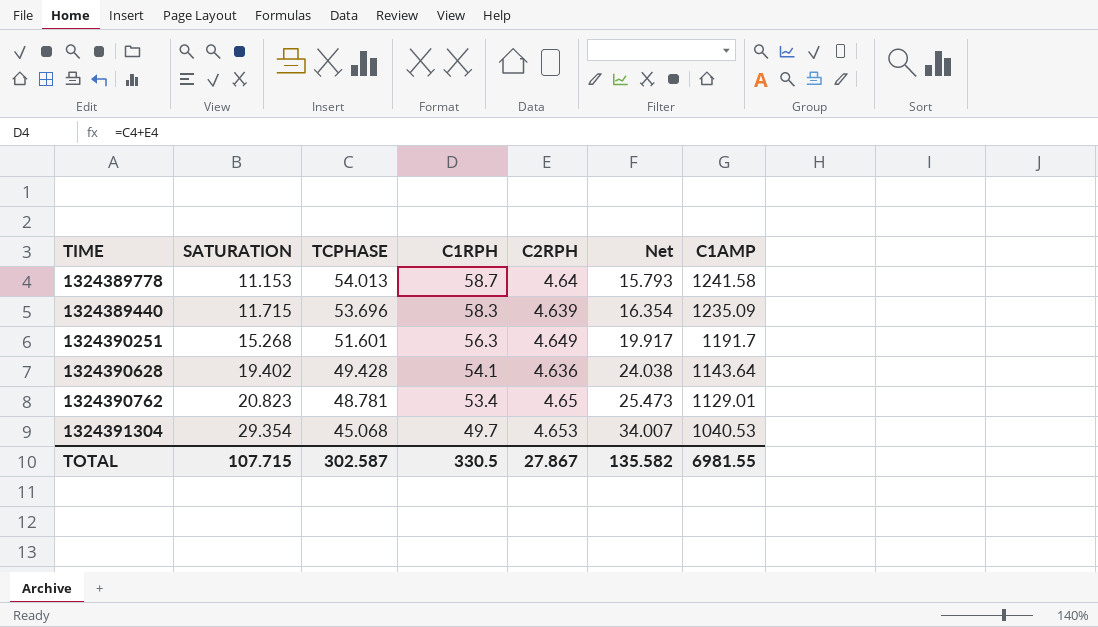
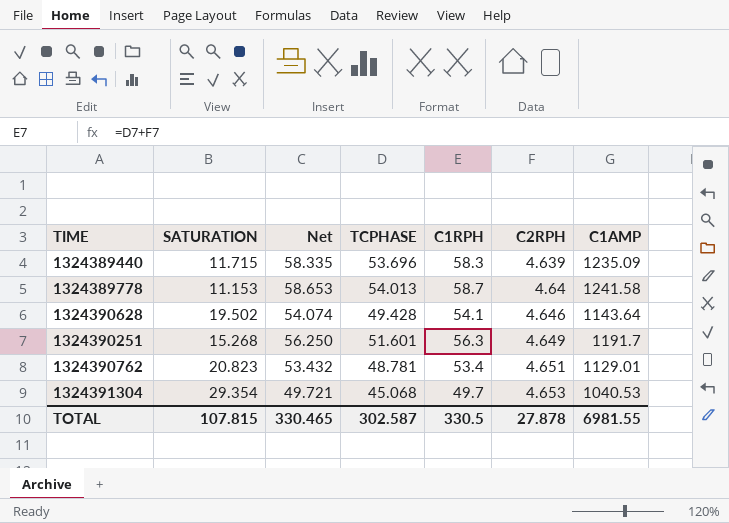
row order: SATURATION ascending -> C2RPH ascending
column Net | formula: [SATURATION] + [C2RPH] -> [TCPHASE] + [C2RPH]
column Net | position: 6 -> 3
1324390628 | SATURATION: 19.402 -> 19.502
1324390628 | C2RPH: 4.636 -> 4.646
1324390762 | C2RPH: 4.65 -> 4.651
TOTAL | SATURATION: 107.715 -> 107.815
TOTAL | Net: 135.582 -> 330.465
TOTAL | C2RPH: 27.867 -> 27.878

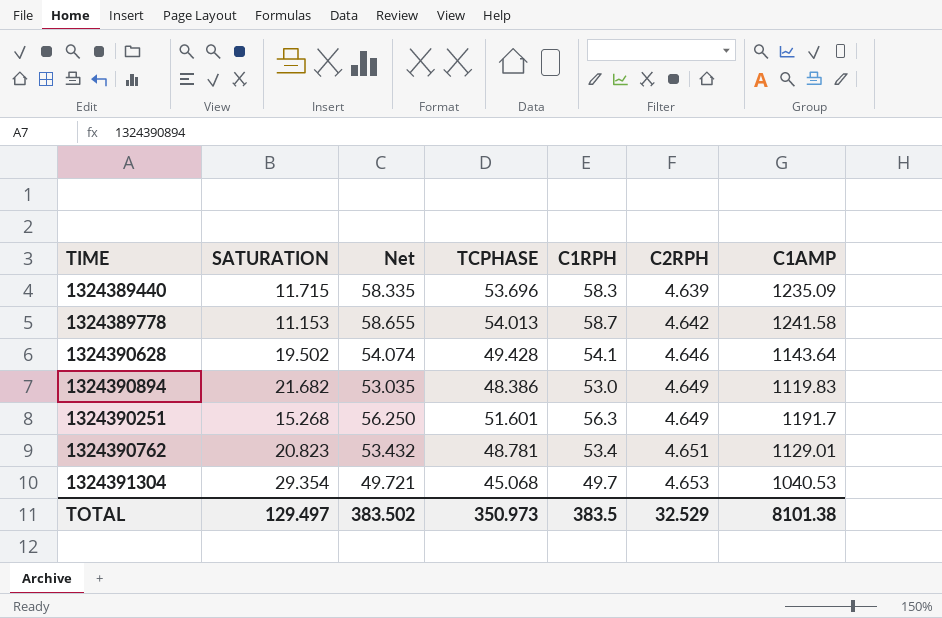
1324389778 | Net: 58.653 -> 58.655
1324389778 | C2RPH: 4.64 -> 4.642
row 1324390894: none -> 21.682 | 53.035 | 48.386 | 53.0 | 4.649 | 1119.83
TOTAL | SATURATION: 107.815 -> 129.497
TOTAL | Net: 330.465 -> 383.502
TOTAL | TCPHASE: 302.587 -> 350.973
TOTAL | C1RPH: 330.5 -> 383.5
TOTAL | C2RPH: 27.878 -> 32.529
TOTAL | C1AMP: 6981.55 -> 8101.38

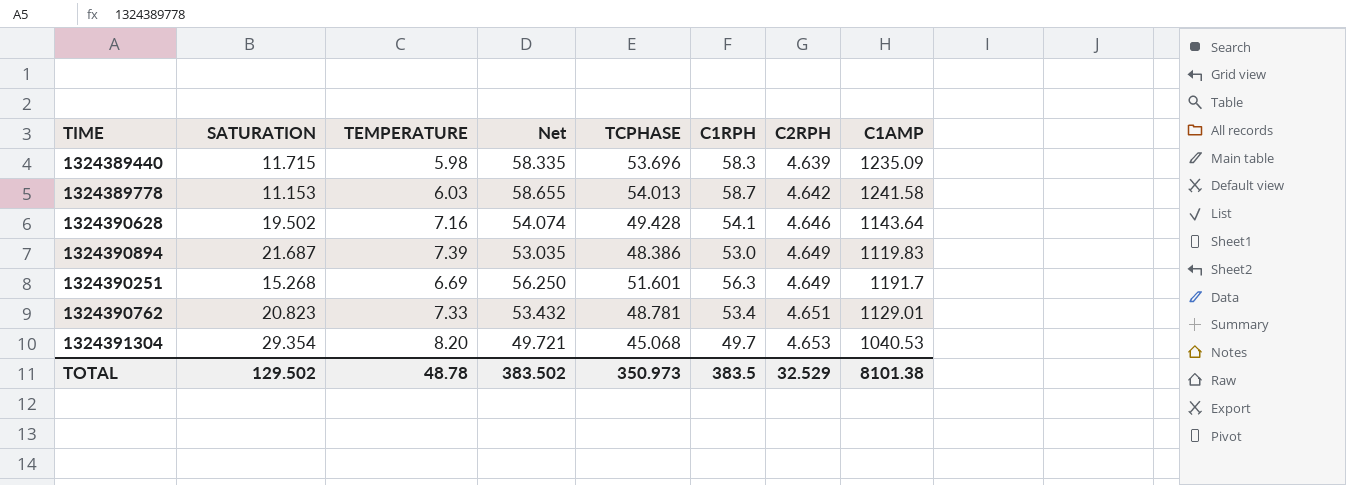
column TEMPERATURE | position: none -> 3
1324390894 | SATURATION: 21.682 -> 21.687
TOTAL | SATURATION: 129.497 -> 129.502

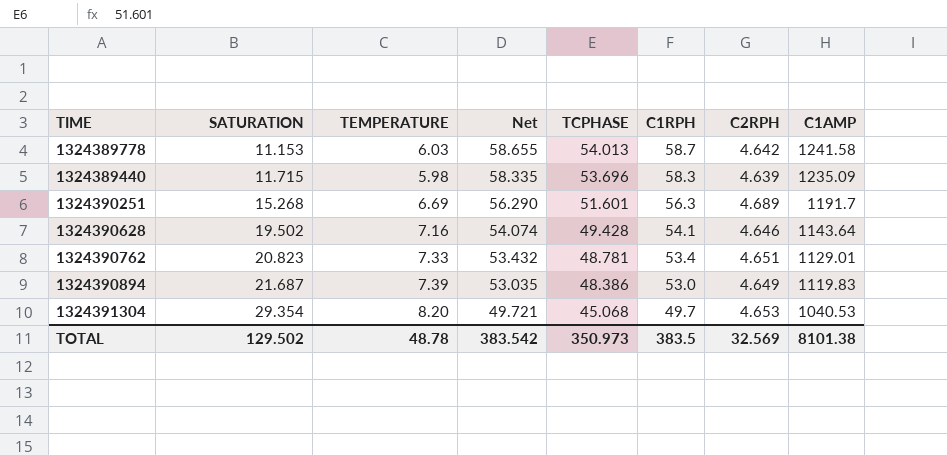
row order: C2RPH ascending -> SATURATION ascending
1324390251 | Net: 56.250 -> 56.290
1324390251 | C2RPH: 4.649 -> 4.689
TOTAL | Net: 383.502 -> 383.542
TOTAL | C2RPH: 32.529 -> 32.569

